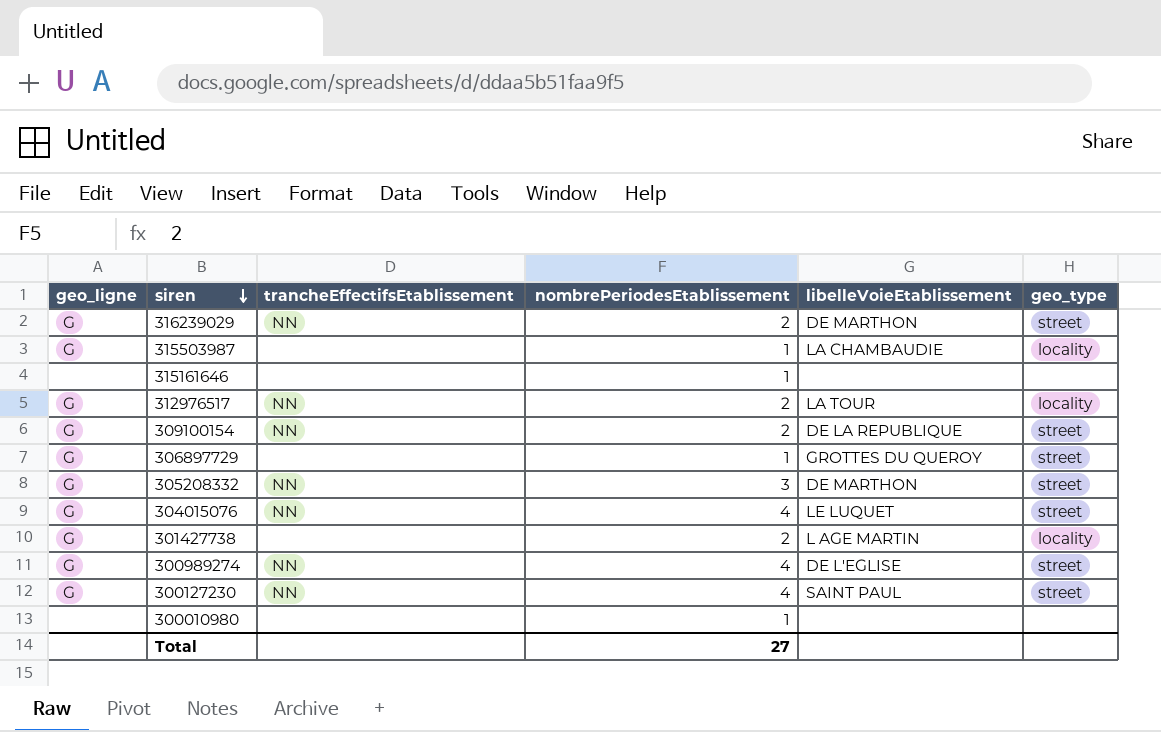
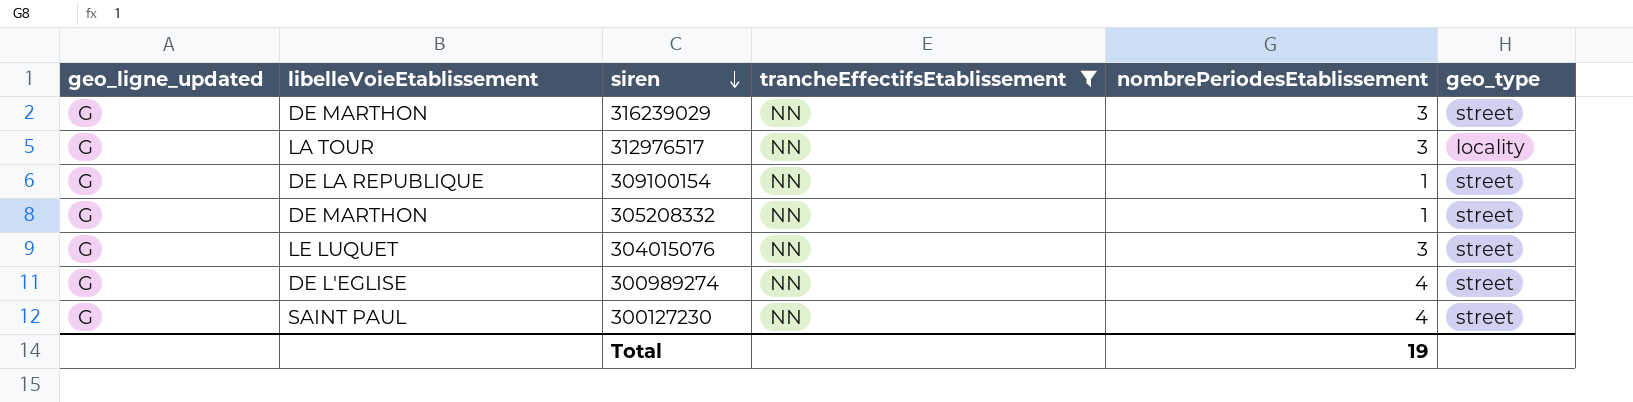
filter: none -> trancheEffectifsEtablissement = NN
column name: geo_ligne -> geo_ligne_updated
column libelleVoieEtablissement | position: 5 -> 2
316239029 | nombrePeriodesEtablissement: 2 -> 3
312976517 | nombrePeriodesEtablissement: 2 -> 3
309100154 | nombrePeriodesEtablissement: 2 -> 1
305208332 | nombrePeriodesEtablissement: 3 -> 1
304015076 | nombrePeriodesEtablissement: 4 -> 3
Total | nombrePeriodesEtablissement: 27 -> 19

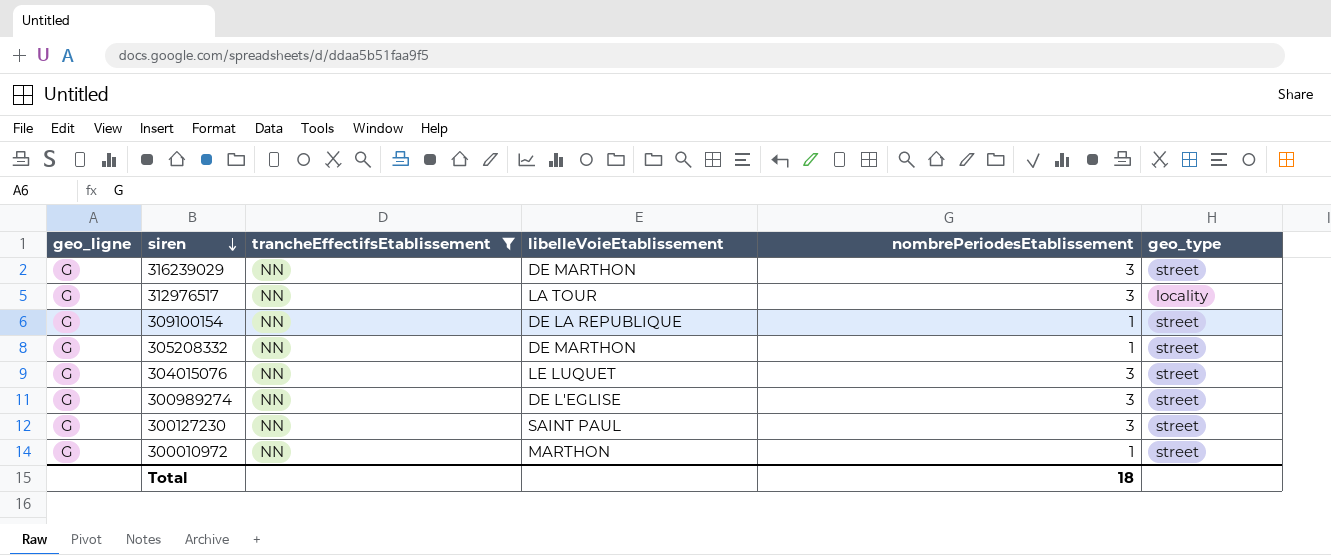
column name: geo_ligne_updated -> geo_ligne
column libelleVoieEtablissement | position: 2 -> 4
300989274 | nombrePeriodesEtablissement: 4 -> 3
300127230 | nombrePeriodesEtablissement: 4 -> 3
row 300010972: none -> G | NN | MARTHON | 1 | street
Total | nombrePeriodesEtablissement: 19 -> 18

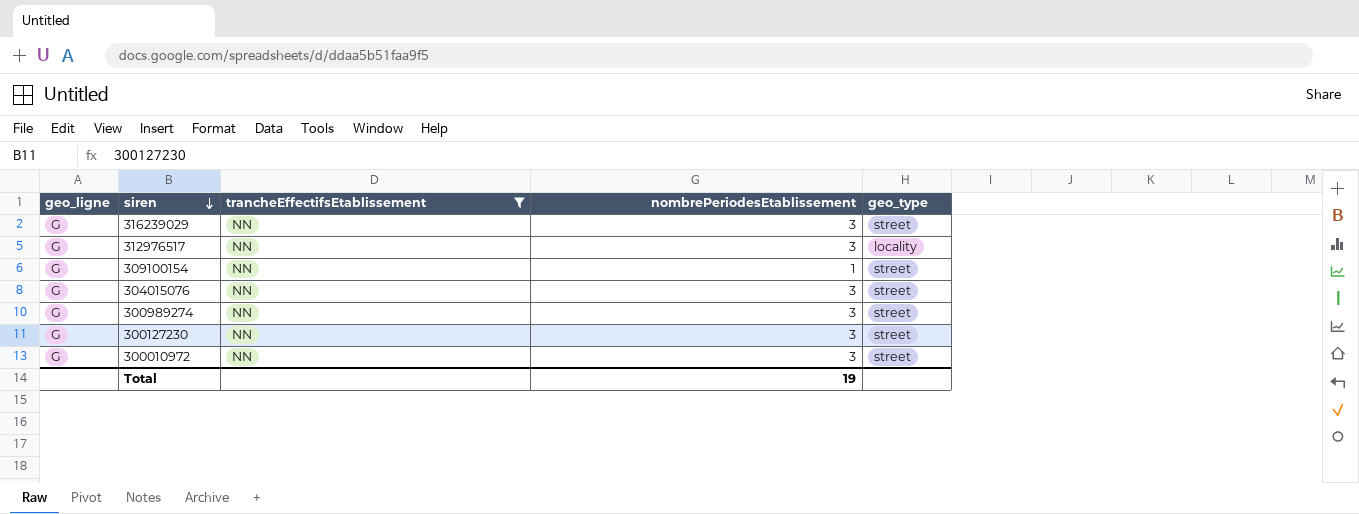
column libelleVoieEtablissement | position: 4 -> none
row 305208332: G | NN | DE MARTHON | 1 | street -> none
300010972 | nombrePeriodesEtablissement: 1 -> 3
Total | nombrePeriodesEtablissement: 18 -> 19

